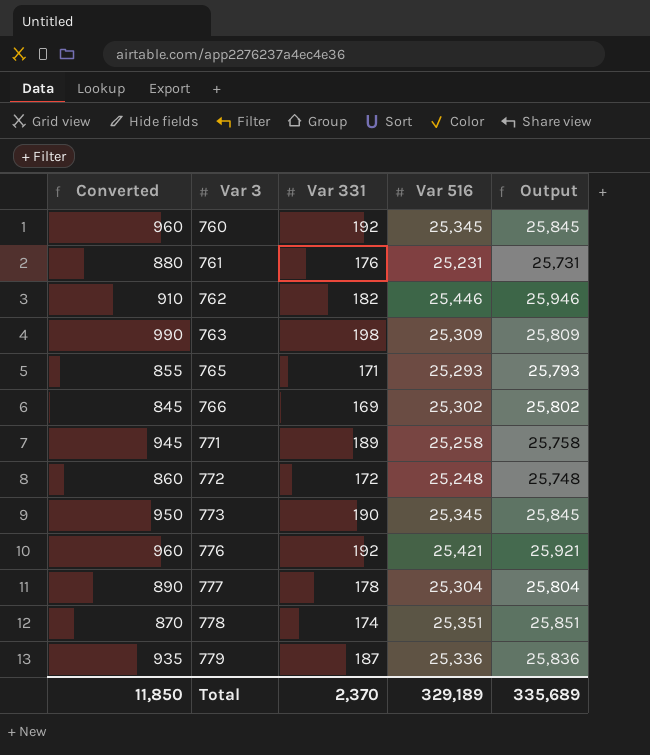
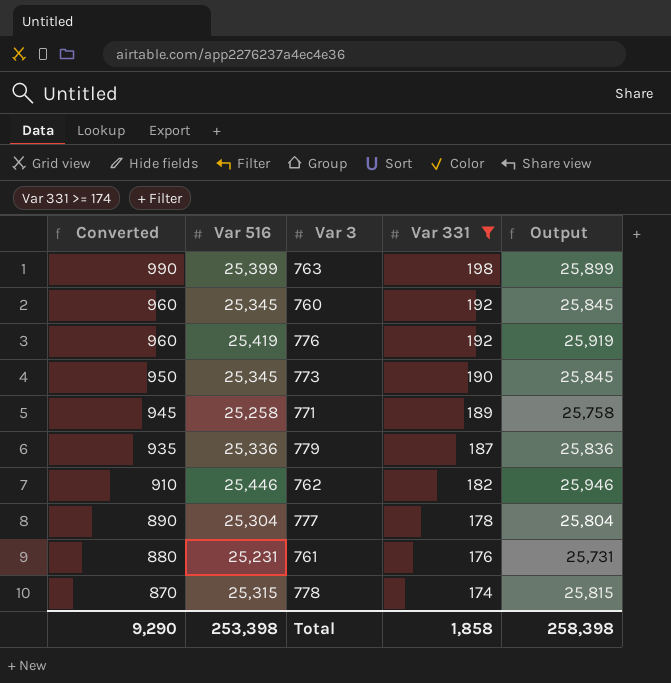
filter: none -> Var 331 >= 174
row order: Var 3 ascending -> Converted descending
column Var 516 | position: 4 -> 2
763 | Var 516: 25,309 -> 25,399
763 | Output: 25,809 -> 25,899
776 | Var 516: 25,421 -> 25,419
776 | Output: 25,921 -> 25,919
778 | Var 516: 25,351 -> 25,315
778 | Output: 25,851 -> 25,815
Total | Converted: 11,850 -> 9,290
Total | Var 516: 329,189 -> 253,398
Total | Var 331: 2,370 -> 1,858
Total | Output: 335,689 -> 258,398

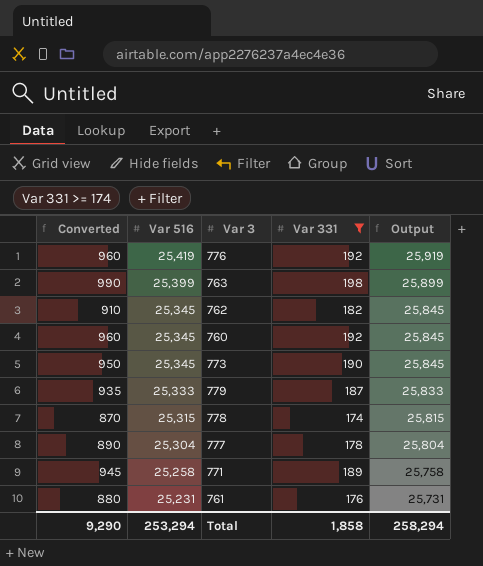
row order: Converted descending -> Var 516 descending
762 | Var 516: 25,446 -> 25,345
762 | Output: 25,946 -> 25,845
779 | Var 516: 25,336 -> 25,333
779 | Output: 25,836 -> 25,833
Total | Var 516: 253,398 -> 253,294
Total | Output: 258,398 -> 258,294

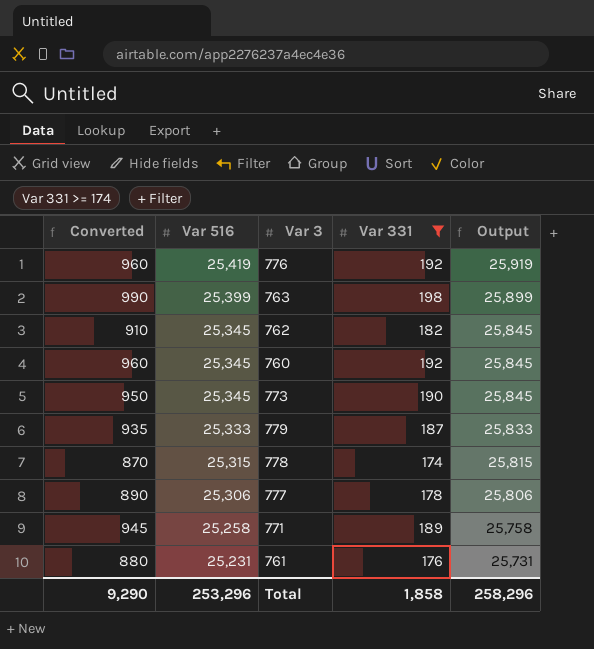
777 | Var 516: 25,304 -> 25,306
777 | Output: 25,804 -> 25,806
Total | Var 516: 253,294 -> 253,296
Total | Output: 258,294 -> 258,296

